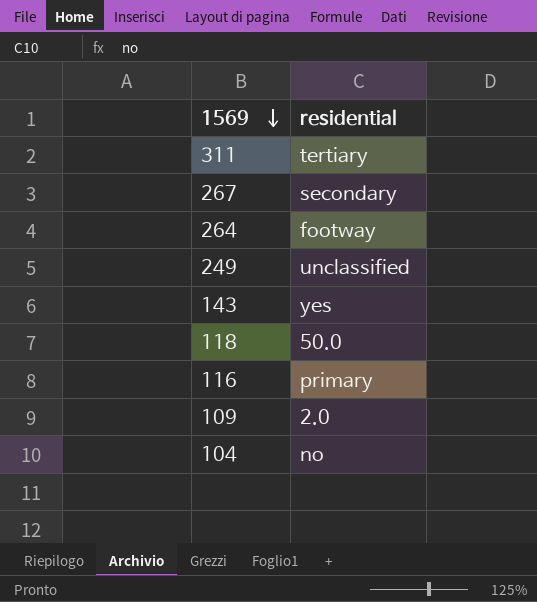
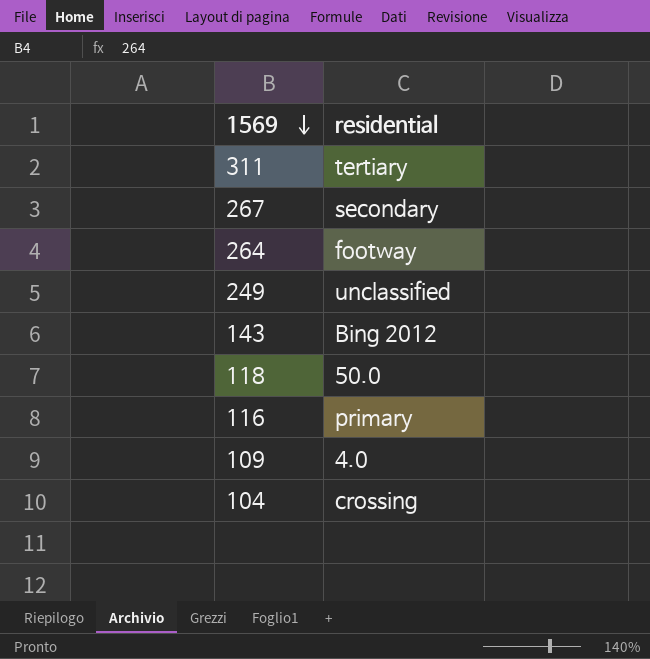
143 | residential: yes -> Bing 2012
109 | residential: 2.0 -> 4.0
104 | residential: no -> crossing

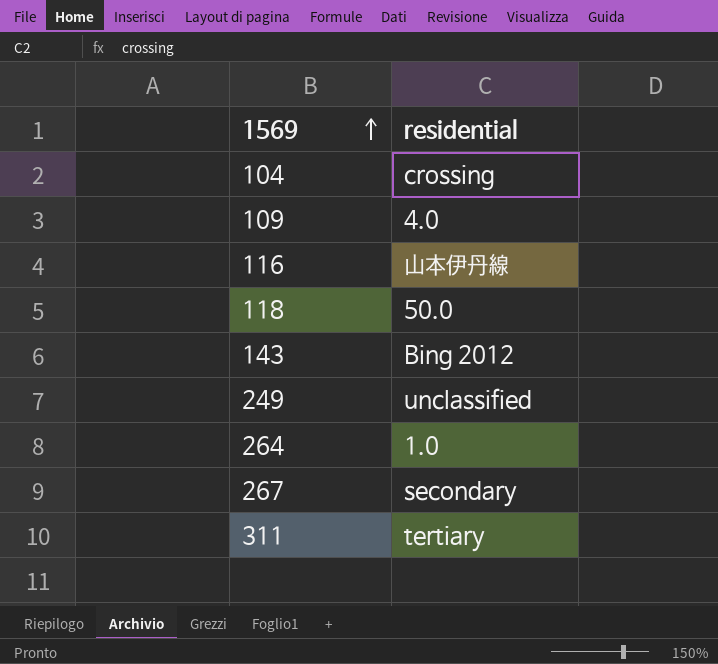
row order: 1569 descending -> 1569 ascending
116 | residential: primary -> 山本伊丹線
264 | residential: footway -> 1.0

